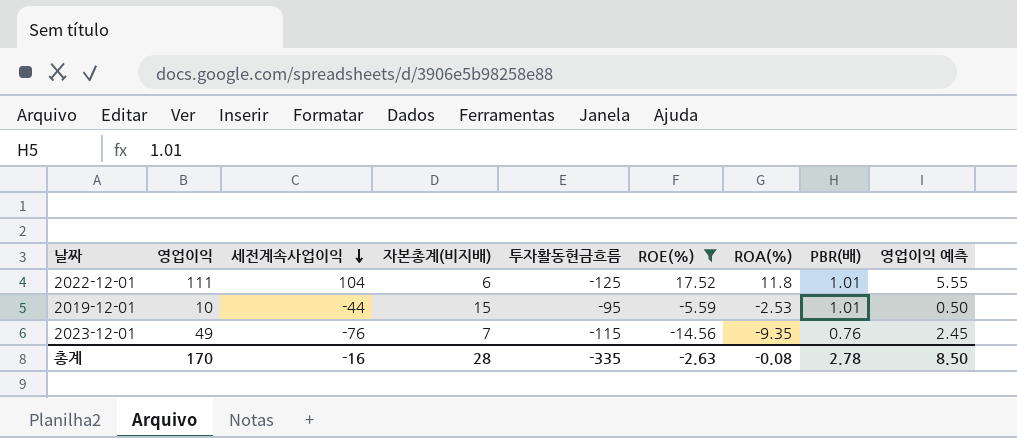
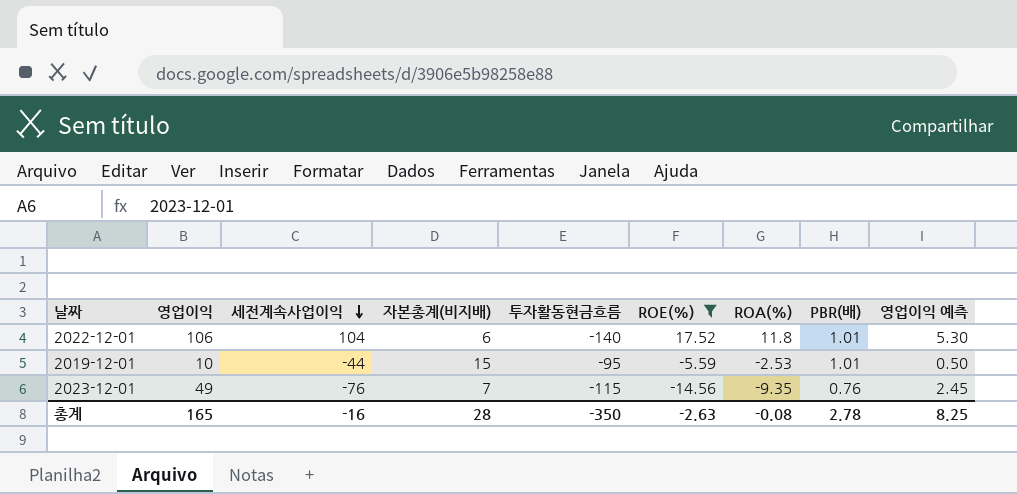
2022-12-01 | 영업이익: 111 -> 106
2022-12-01 | 투자활동현금흐름: -125 -> -140
2022-12-01 | 영업이익 예측: 5.55 -> 5.30
총계 | 영업이익: 170 -> 165
총계 | 투자활동현금흐름: -335 -> -350
총계 | 영업이익 예측: 8.50 -> 8.25

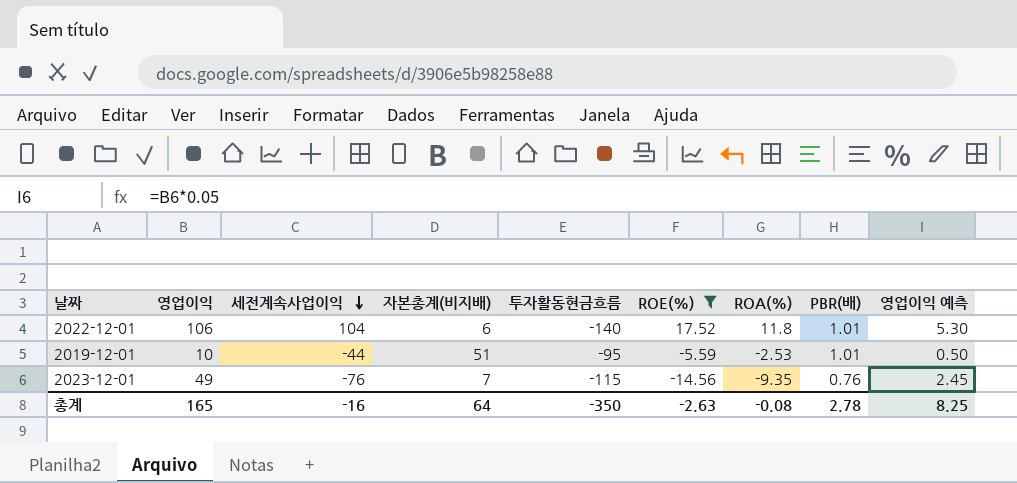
2019-12-01 | 자본총계(비지배): 15 -> 51
총계 | 자본총계(비지배): 28 -> 64

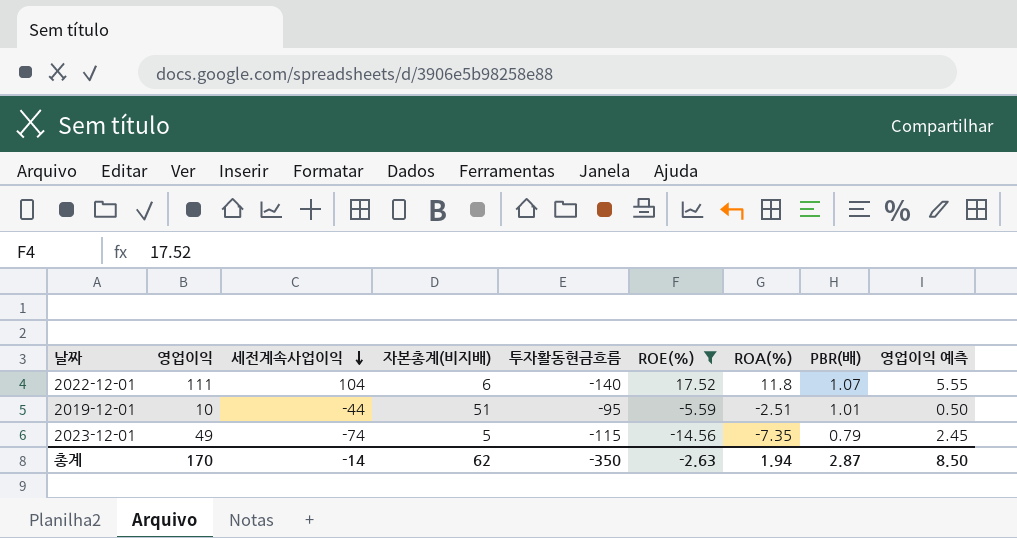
2022-12-01 | 영업이익: 106 -> 111
2022-12-01 | PBR(배): 1.01 -> 1.07
2022-12-01 | 영업이익 예측: 5.30 -> 5.55
2019-12-01 | ROA(%): -2.53 -> -2.51
2023-12-01 | 세전계속사업이익: -76 -> -74
2023-12-01 | 자본총계(비지배): 7 -> 5
2023-12-01 | ROA(%): -9.35 -> -7.35
2023-12-01 | PBR(배): 0.76 -> 0.79
총계 | 영업이익: 165 -> 170
총계 | 세전계속사업이익: -16 -> -14
총계 | 자본총계(비지배): 64 -> 62
총계 | ROA(%): -0.08 -> 1.94
총계 | PBR(배): 2.78 -> 2.87
총계 | 영업이익 예측: 8.25 -> 8.50

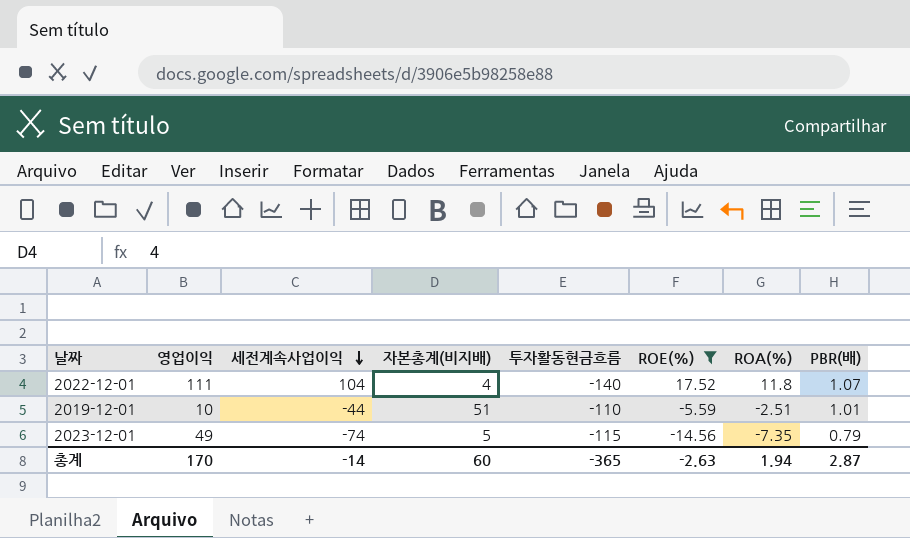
column 영업이익 예측 | formula: [영업이익] * 0.05 -> none
2022-12-01 | 자본총계(비지배): 6 -> 4
2019-12-01 | 투자활동현금흐름: -95 -> -110
총계 | 자본총계(비지배): 62 -> 60
총계 | 투자활동현금흐름: -350 -> -365

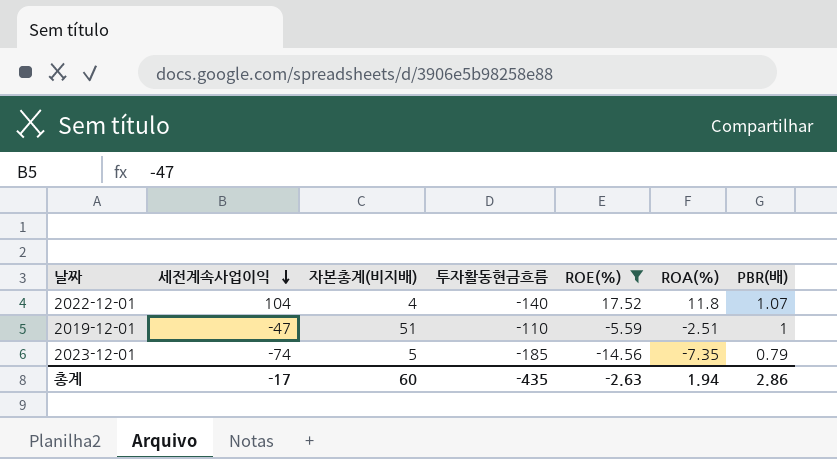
column 영업이익 | position: 2 -> none
2019-12-01 | 세전계속사업이익: -44 -> -47
2019-12-01 | PBR(배): 1.01 -> 1
2023-12-01 | 투자활동현금흐름: -115 -> -185
총계 | 세전계속사업이익: -14 -> -17
총계 | 투자활동현금흐름: -365 -> -435
총계 | PBR(배): 2.87 -> 2.86

